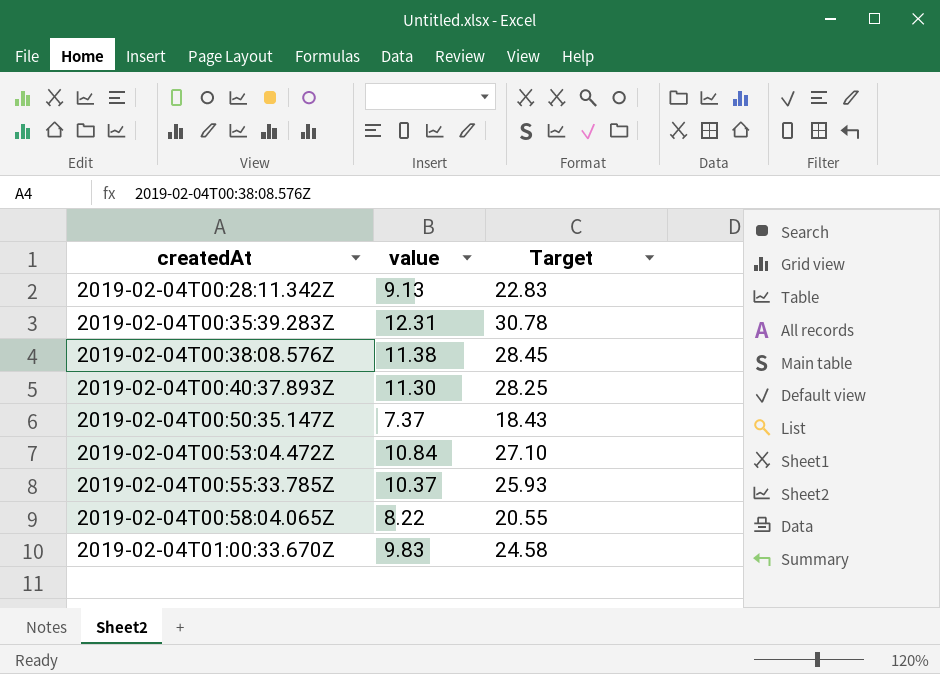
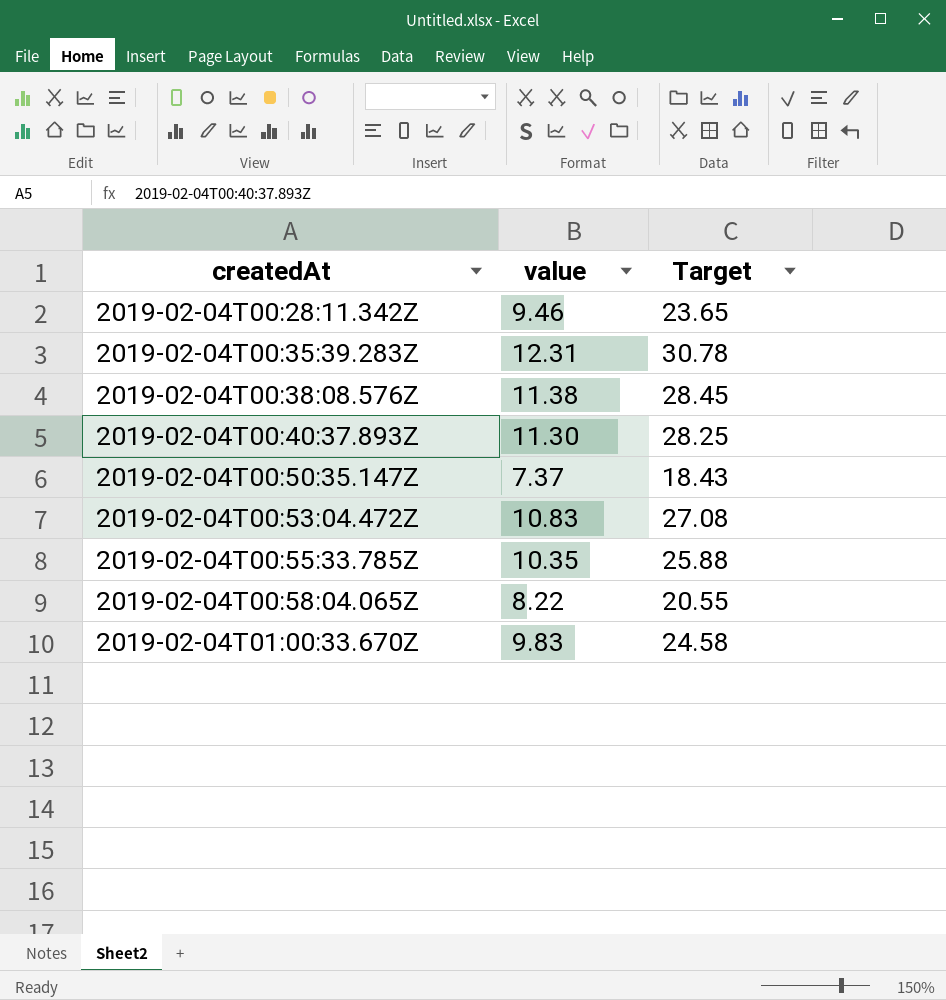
2019-02-04T00:28:11.342Z | value: 9.13 -> 9.46
2019-02-04T00:28:11.342Z | Target: 22.83 -> 23.65
2019-02-04T00:53:04.472Z | value: 10.84 -> 10.83
2019-02-04T00:53:04.472Z | Target: 27.10 -> 27.08
2019-02-04T00:55:33.785Z | value: 10.37 -> 10.35
2019-02-04T00:55:33.785Z | Target: 25.93 -> 25.88

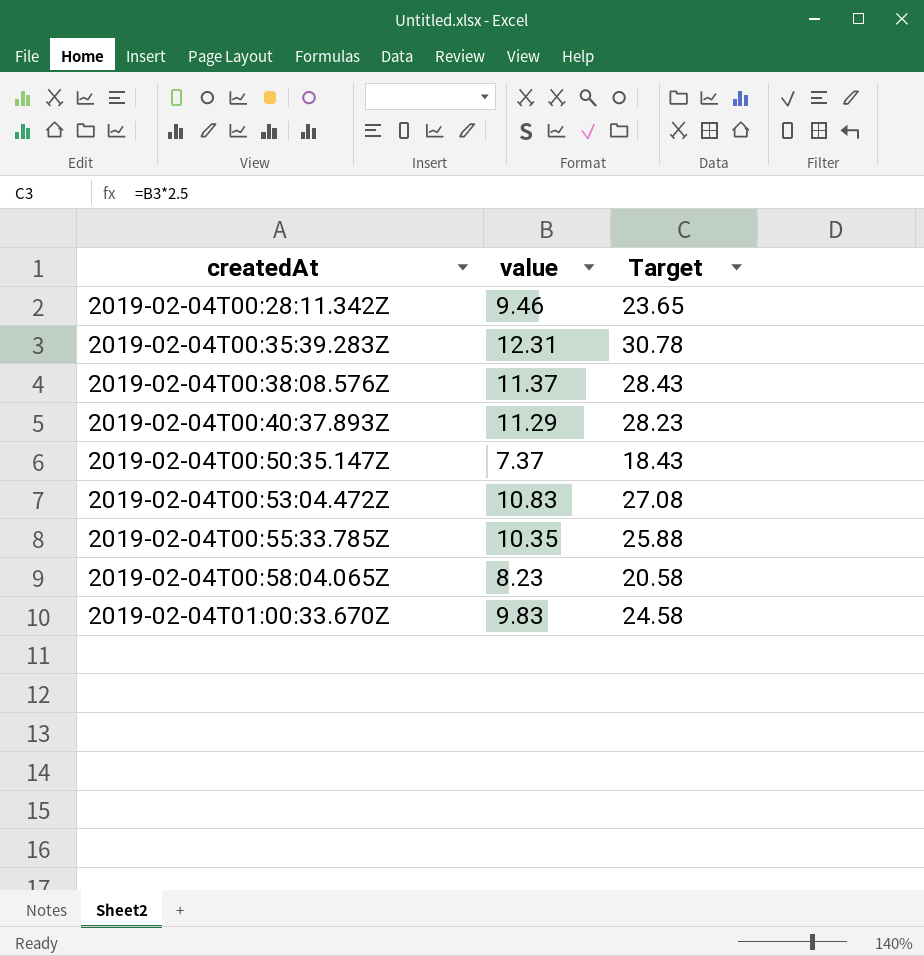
2019-02-04T00:38:08.576Z | value: 11.38 -> 11.37
2019-02-04T00:38:08.576Z | Target: 28.45 -> 28.43
2019-02-04T00:40:37.893Z | value: 11.30 -> 11.29
2019-02-04T00:40:37.893Z | Target: 28.25 -> 28.23
2019-02-04T00:58:04.065Z | value: 8.22 -> 8.23
2019-02-04T00:58:04.065Z | Target: 20.55 -> 20.58

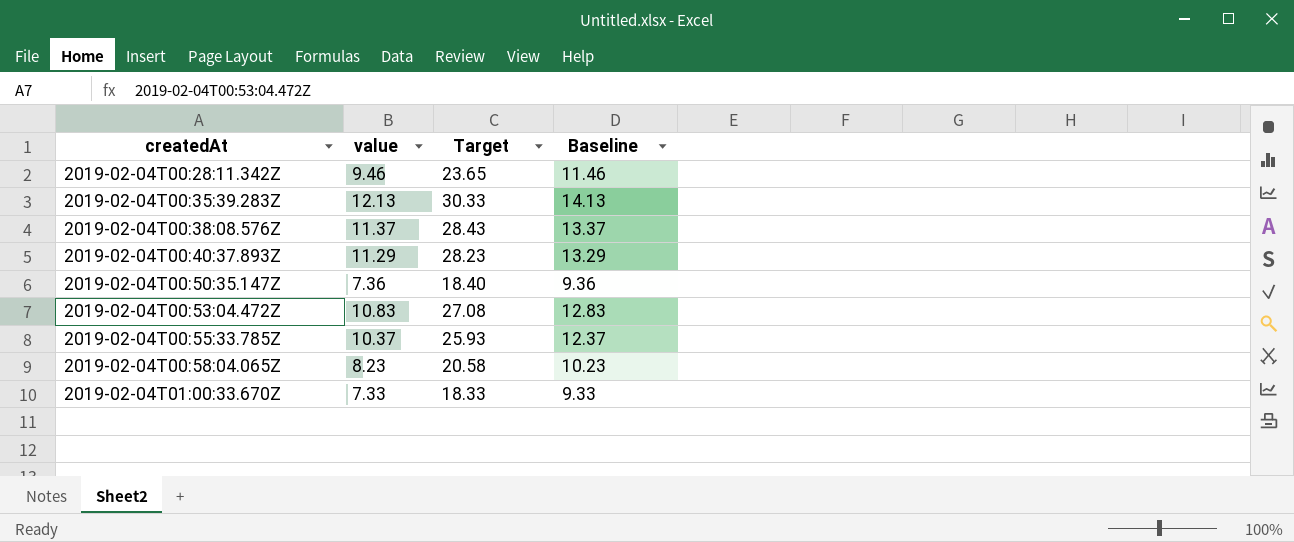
column Baseline | formula: none -> [value] + 2
2019-02-04T00:35:39.283Z | value: 12.31 -> 12.13
2019-02-04T00:35:39.283Z | Target: 30.78 -> 30.33
2019-02-04T00:50:35.147Z | value: 7.37 -> 7.36
2019-02-04T00:50:35.147Z | Target: 18.43 -> 18.40
2019-02-04T00:55:33.785Z | value: 10.35 -> 10.37
2019-02-04T00:55:33.785Z | Target: 25.88 -> 25.93
2019-02-04T01:00:33.670Z | value: 9.83 -> 7.33
2019-02-04T01:00:33.670Z | Target: 24.58 -> 18.33

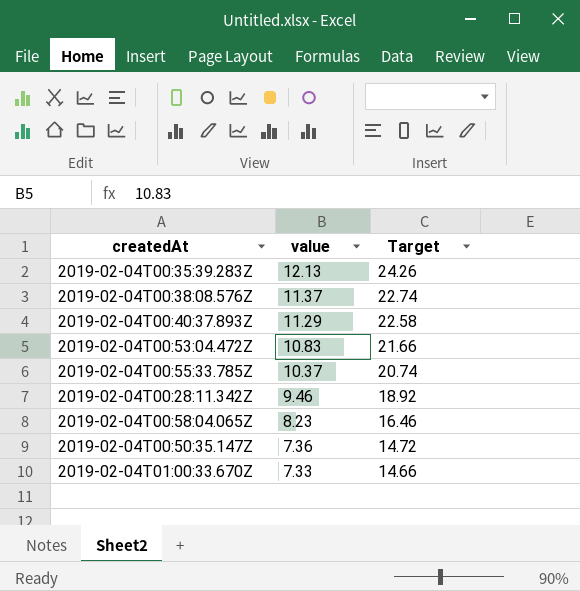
row order: createdAt ascending -> value descending
column Baseline | formula: [value] + 2 -> none
column Target | formula: [value] * 2.5 -> [value] * 2

